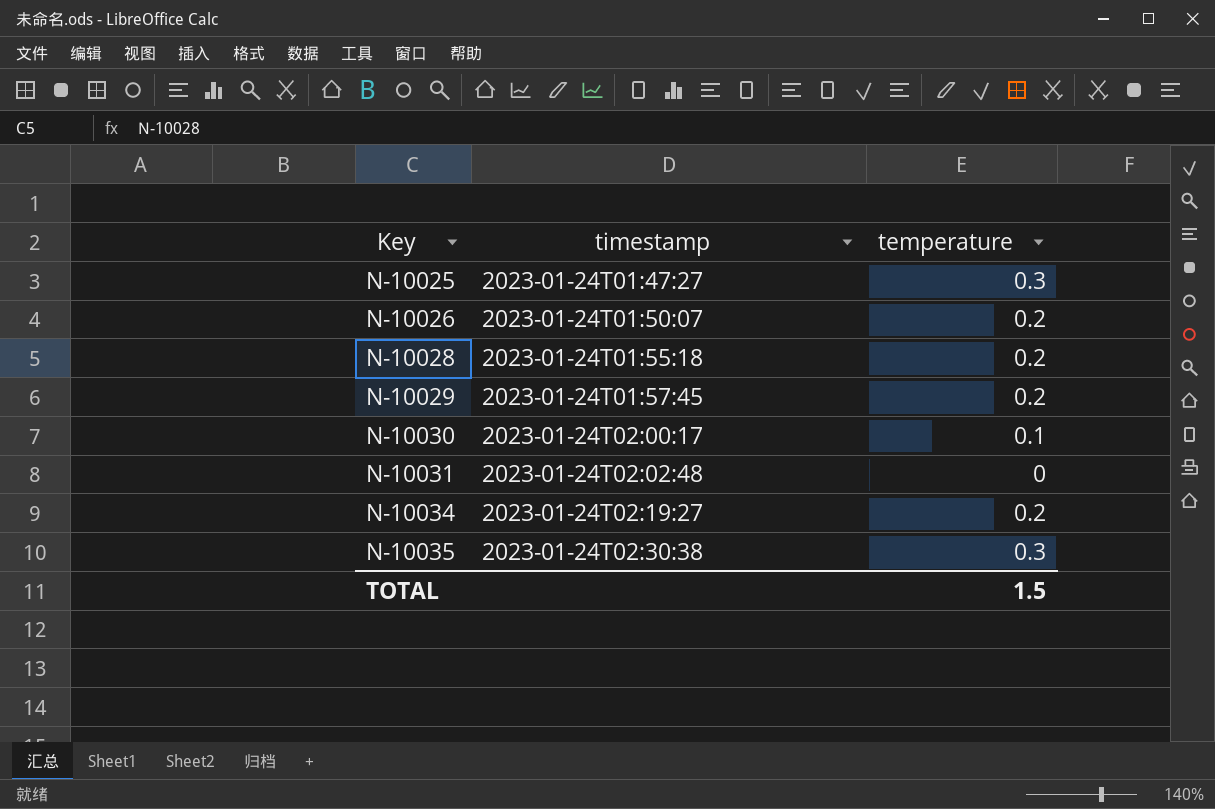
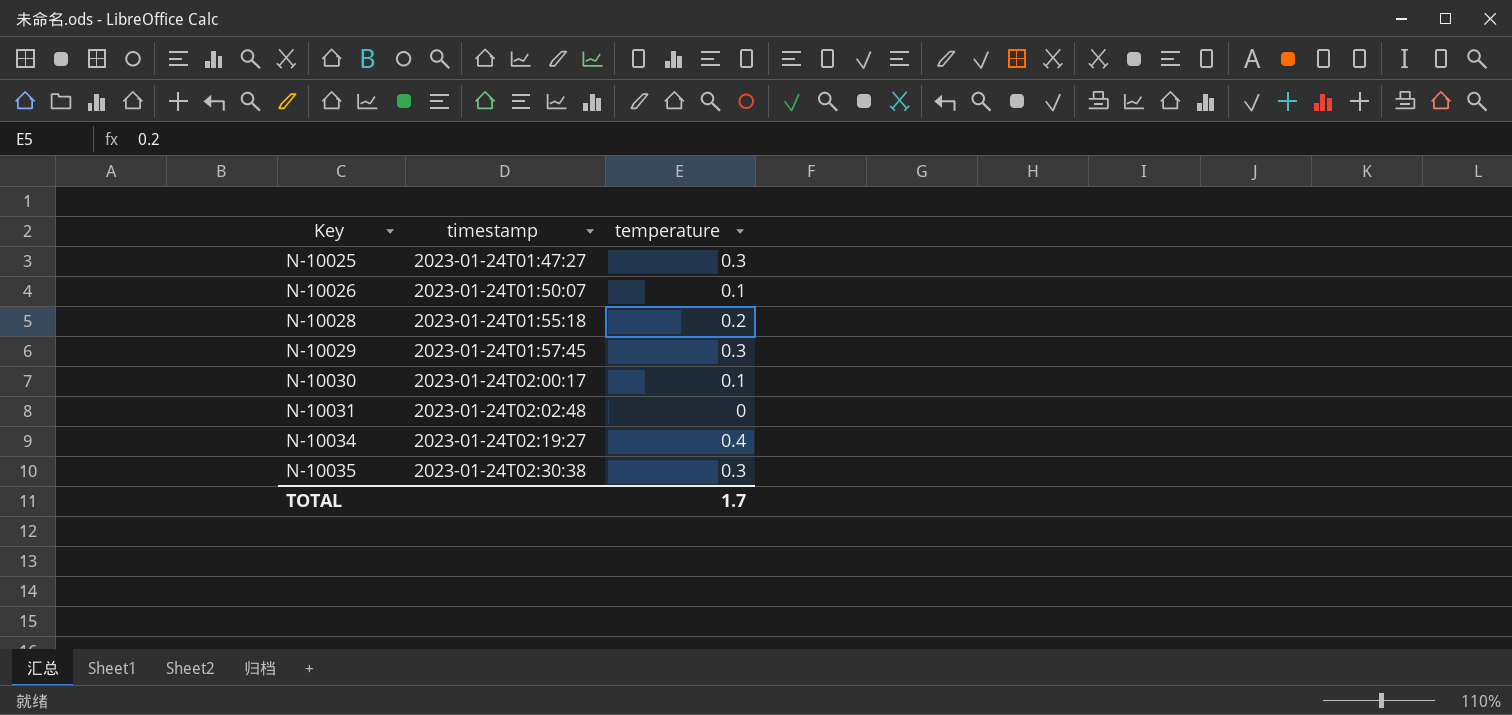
N-10026 | temperature: 0.2 -> 0.1
N-10029 | temperature: 0.2 -> 0.3
N-10034 | temperature: 0.2 -> 0.4
TOTAL | temperature: 1.5 -> 1.7

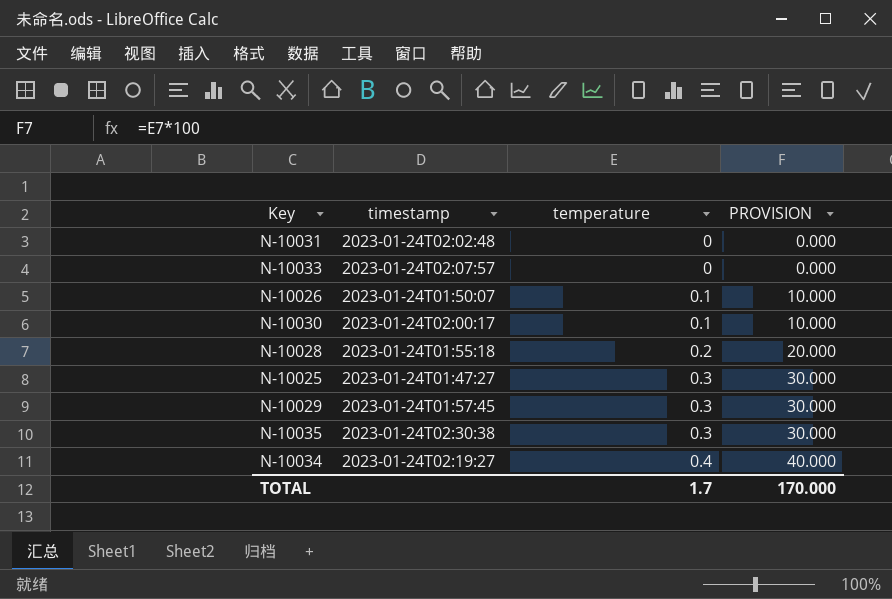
row order: Key ascending -> temperature ascending
column PROVISION | formula: none -> [temperature] * 100
row N-10033: none -> 2023-01-24T02:07:57 | 0 | 0.000

